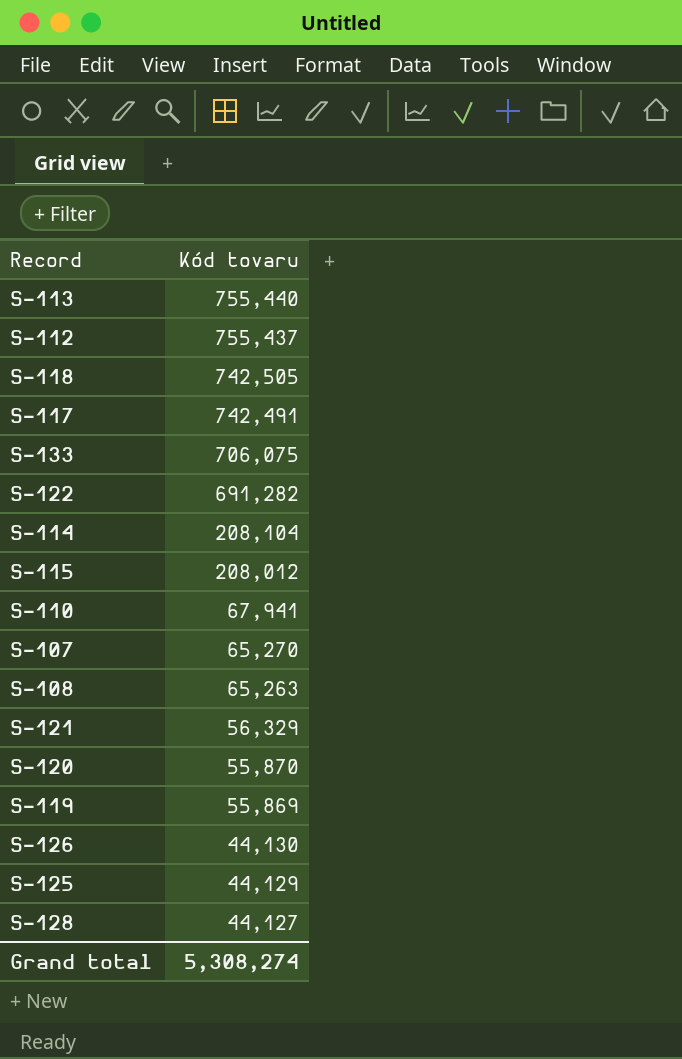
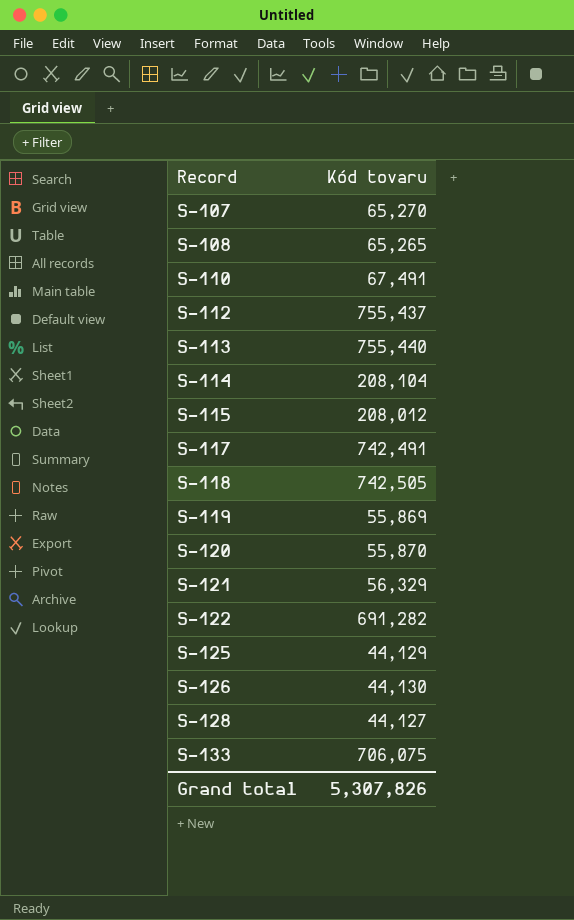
row order: Kód tovaru descending -> Record ascending
S-108 | Kód tovaru: 65,263 -> 65,265
S-110 | Kód tovaru: 67,941 -> 67,491
Grand total | Kód tovaru: 5,308,274 -> 5,307,826

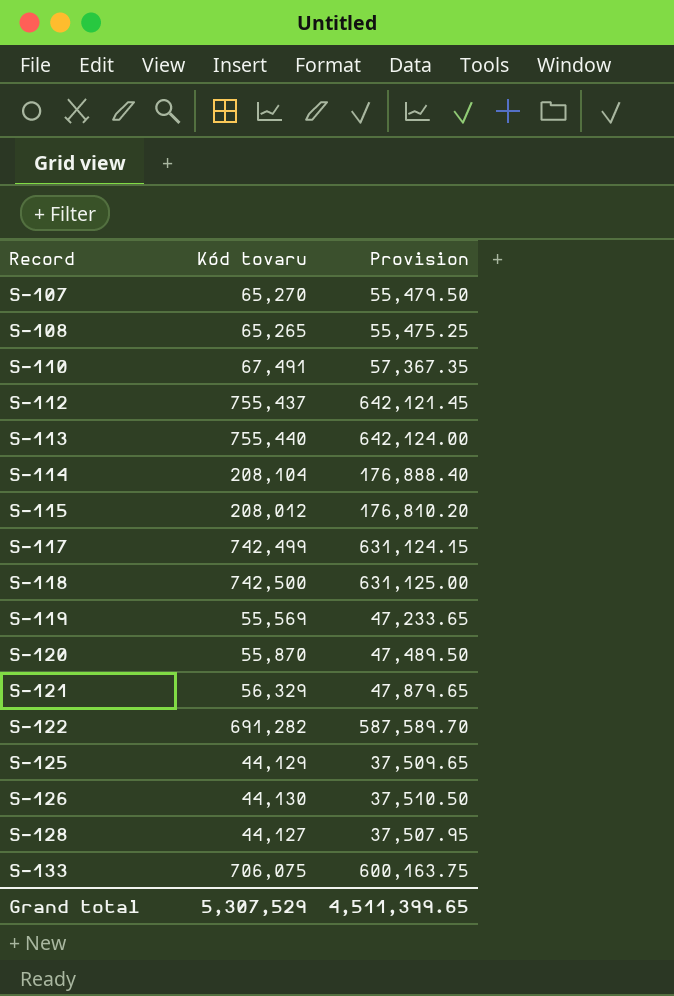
column Provision | formula: none -> [Kód tovaru] * 0.85
S-117 | Kód tovaru: 742,491 -> 742,499
S-118 | Kód tovaru: 742,505 -> 742,500
S-119 | Kód tovaru: 55,869 -> 55,569
Grand total | Kód tovaru: 5,307,826 -> 5,307,529

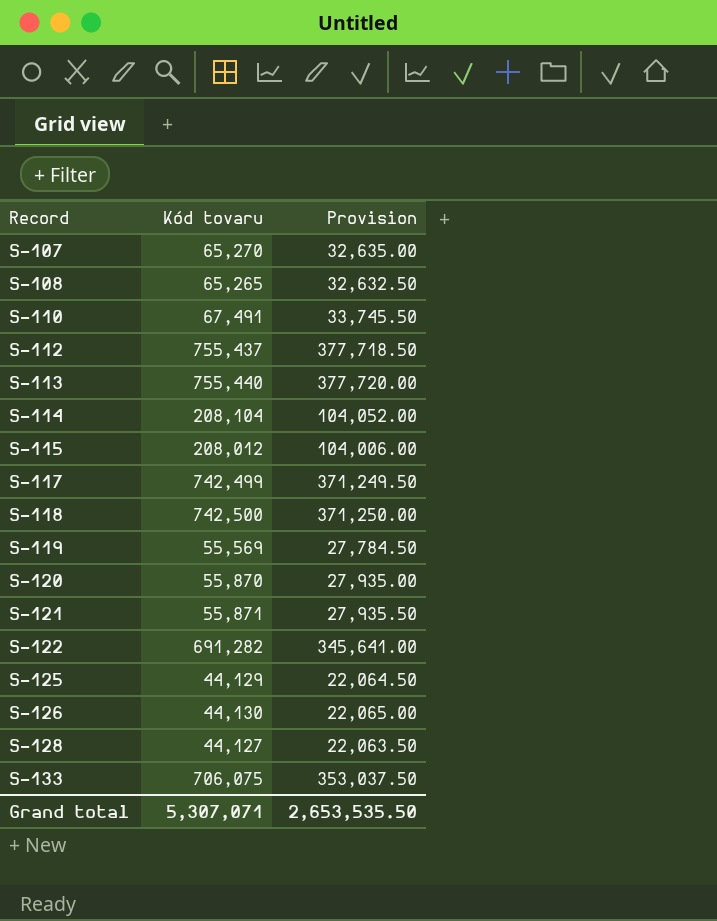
column Provision | formula: [Kód tovaru] * 0.85 -> [Kód tovaru] * 0.5
S-121 | Kód tovaru: 56,329 -> 55,871
Grand total | Kód tovaru: 5,307,529 -> 5,307,071
Grand total | Provision: 4,511,399.65 -> 2,653,535.50

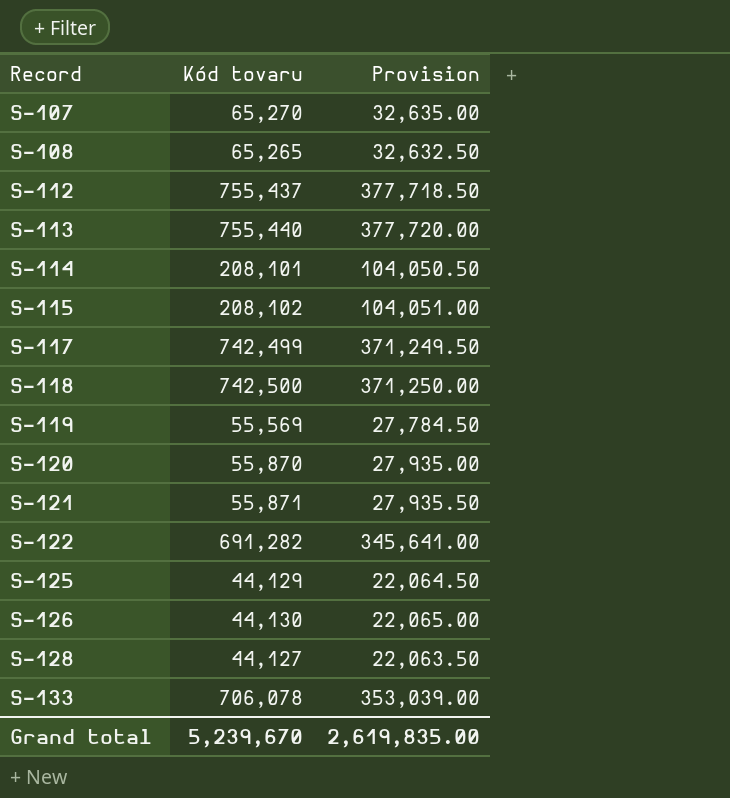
row S-110: 67,491 | 33,745.50 -> none
S-114 | Kód tovaru: 208,104 -> 208,101
S-114 | Provision: 104,052.00 -> 104,050.50
S-115 | Kód tovaru: 208,012 -> 208,102
S-115 | Provision: 104,006.00 -> 104,051.00
S-133 | Kód tovaru: 706,075 -> 706,078
S-133 | Provision: 353,037.50 -> 353,039.00
Grand total | Kód tovaru: 5,307,071 -> 5,239,670
Grand total | Provision: 2,653,535.50 -> 2,619,835.00

